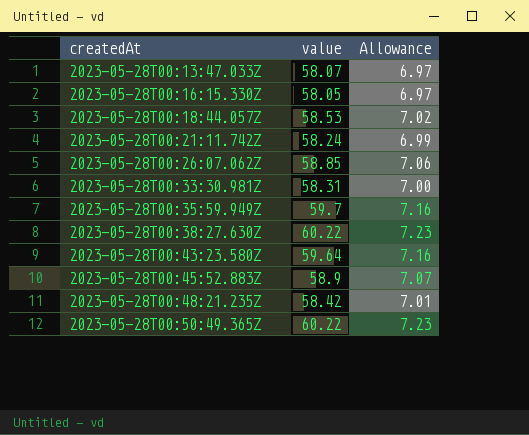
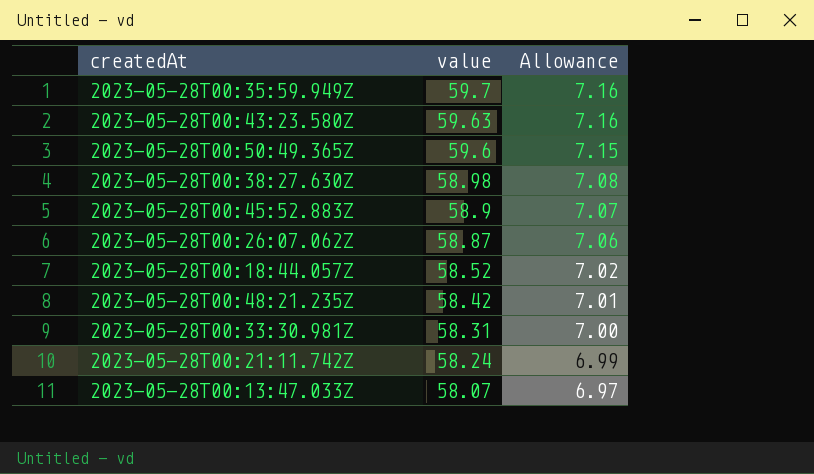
row order: createdAt ascending -> value descending
row 2023-05-28T00:16:15.330Z: 58.05 | 6.97 -> none
2023-05-28T00:43:23.580Z | value: 59.64 -> 59.63
2023-05-28T00:50:49.365Z | value: 60.22 -> 59.6
2023-05-28T00:50:49.365Z | Allowance: 7.23 -> 7.15
2023-05-28T00:38:27.630Z | value: 60.22 -> 58.98
2023-05-28T00:38:27.630Z | Allowance: 7.23 -> 7.08
2023-05-28T00:26:07.062Z | value: 58.85 -> 58.87
2023-05-28T00:18:44.057Z | value: 58.53 -> 58.52

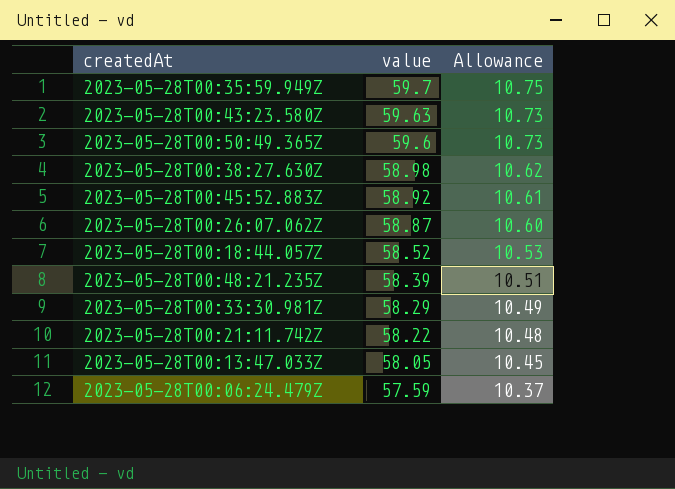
column Allowance | formula: [value] * 0.12 -> [value] * 0.18
2023-05-28T00:45:52.883Z | value: 58.9 -> 58.92
2023-05-28T00:48:21.235Z | value: 58.42 -> 58.39
2023-05-28T00:33:30.981Z | value: 58.31 -> 58.29
2023-05-28T00:21:11.742Z | value: 58.24 -> 58.22
2023-05-28T00:13:47.033Z | value: 58.07 -> 58.05
row 2023-05-28T00:06:24.479Z: none -> 57.59 | 10.37

